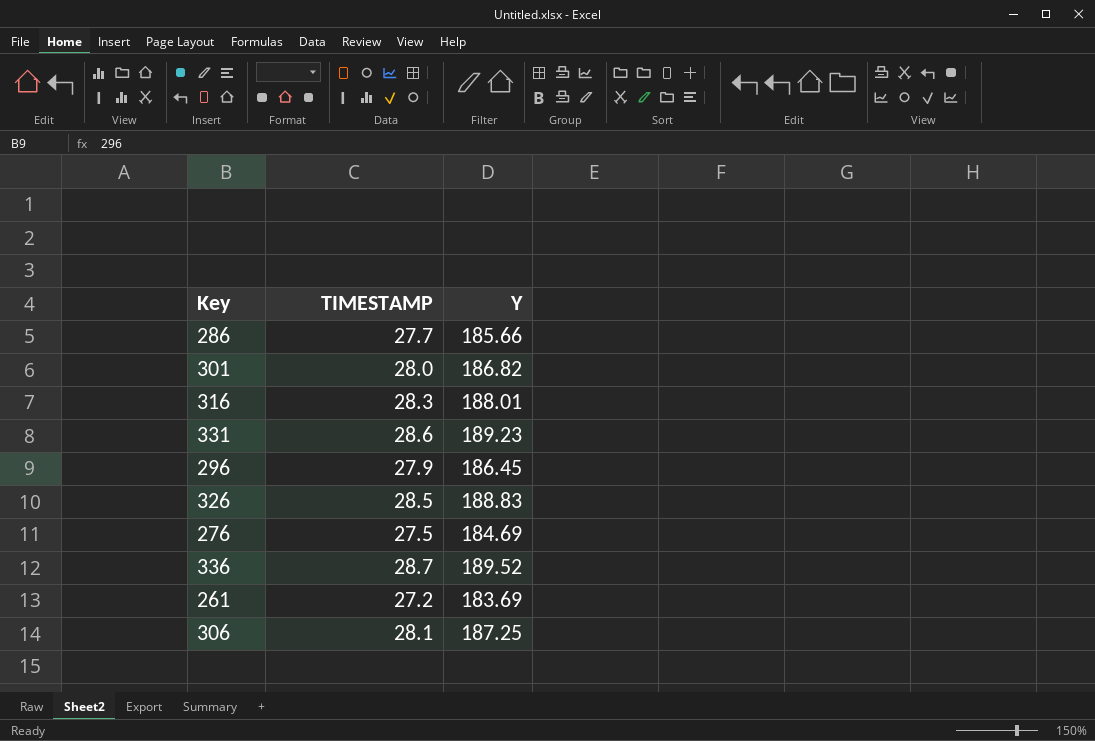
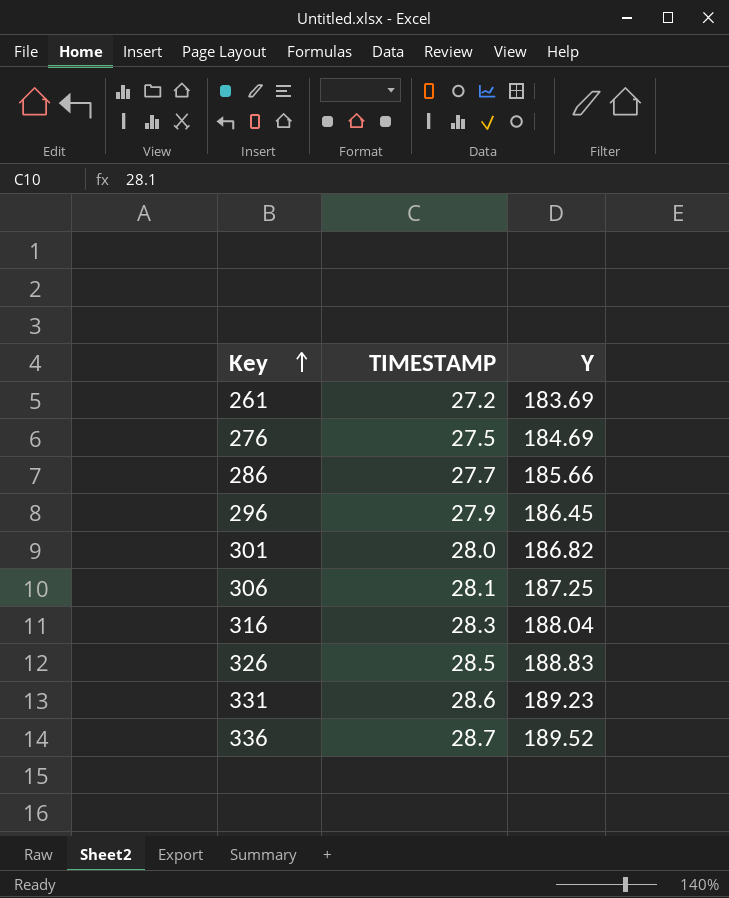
row order: none -> Key ascending
316 | Y: 188.01 -> 188.04

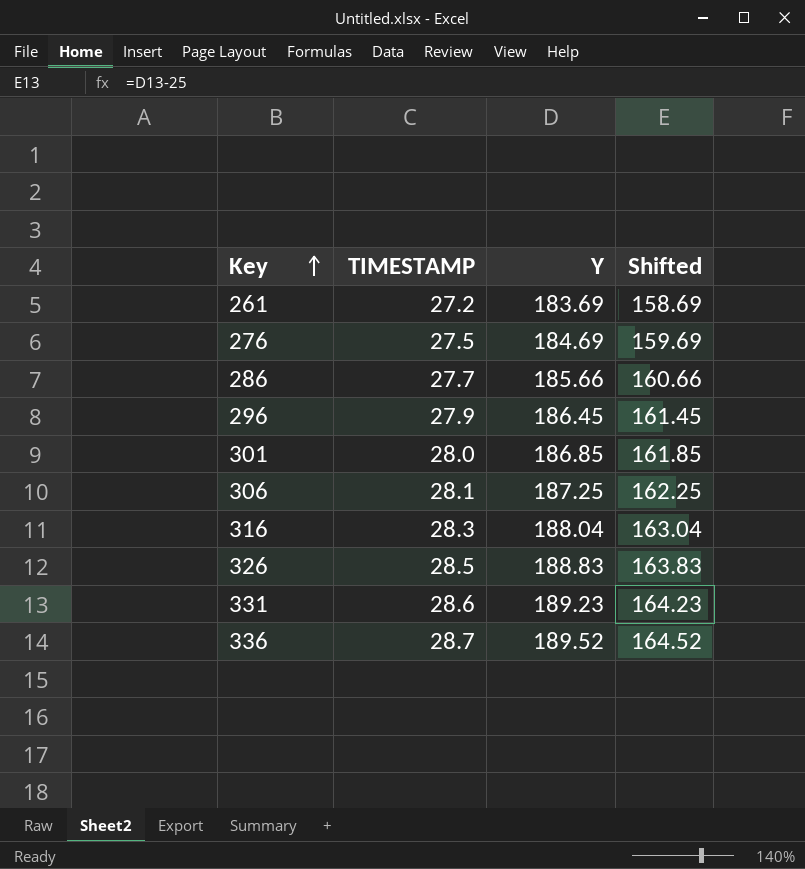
column Shifted | formula: none -> [Y] - 25
301 | Y: 186.82 -> 186.85

